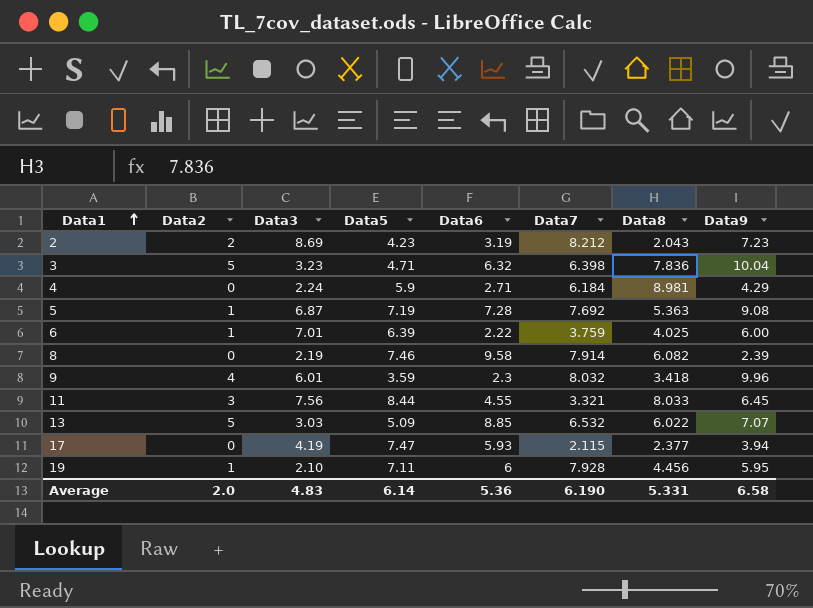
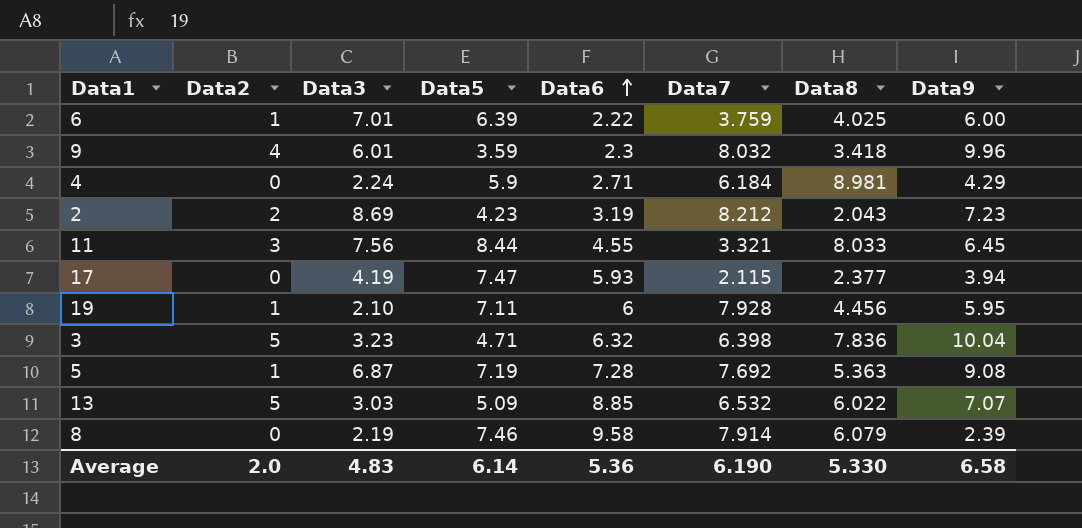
row order: Data1 ascending -> Data6 ascending
8 | Data8: 6.082 -> 6.079
Average | Data8: 5.331 -> 5.330

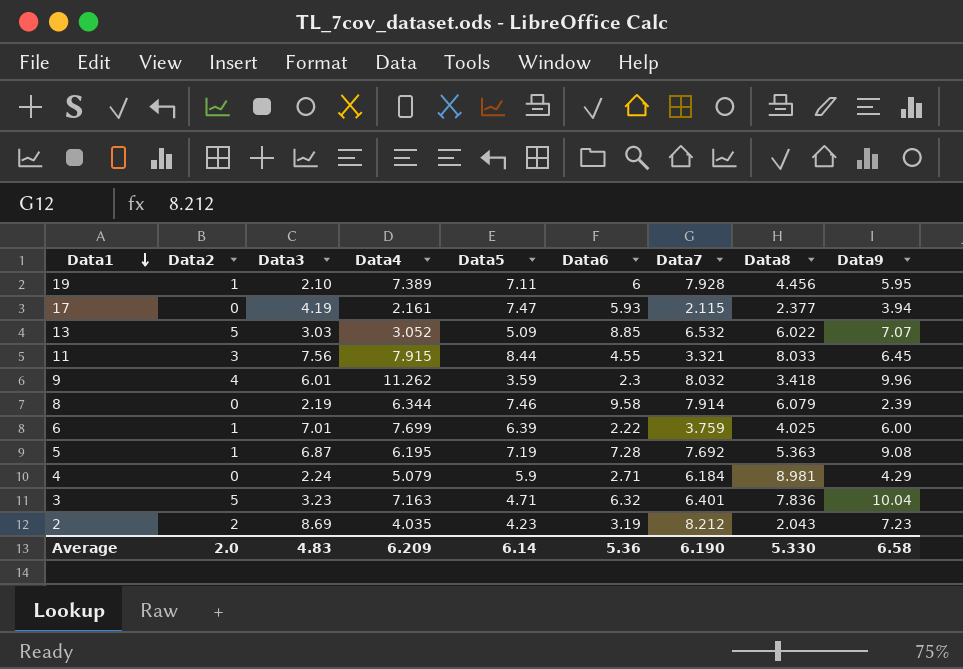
row order: Data6 ascending -> Data1 descending
column Data4 | position: none -> 4
3 | Data7: 6.398 -> 6.401

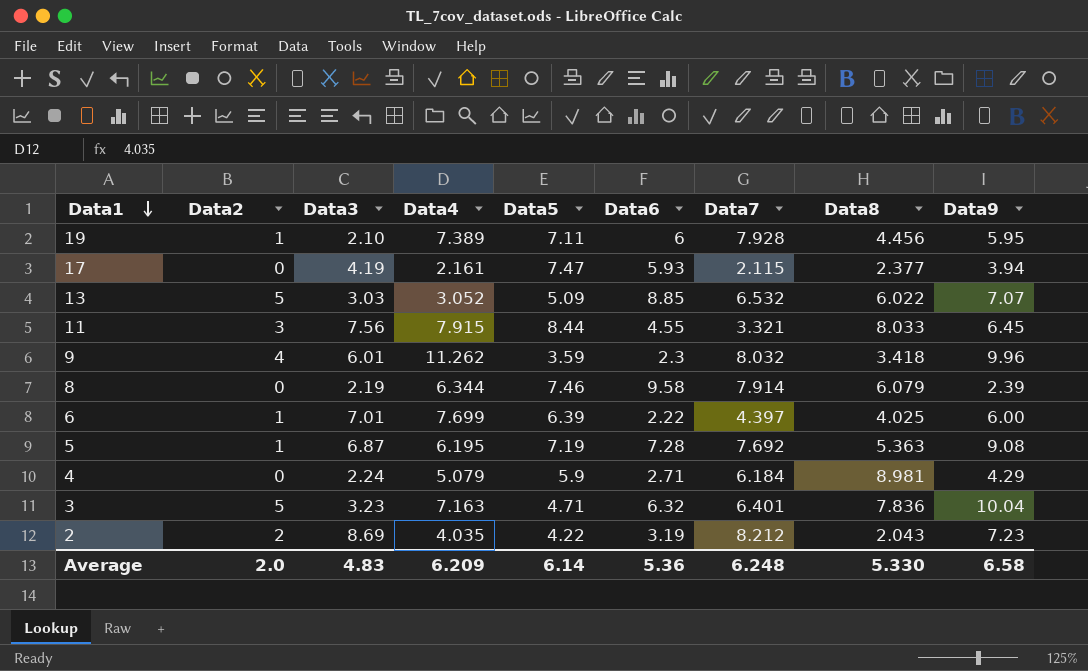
6 | Data7: 3.759 -> 4.397
2 | Data5: 4.23 -> 4.22
Average | Data7: 6.190 -> 6.248

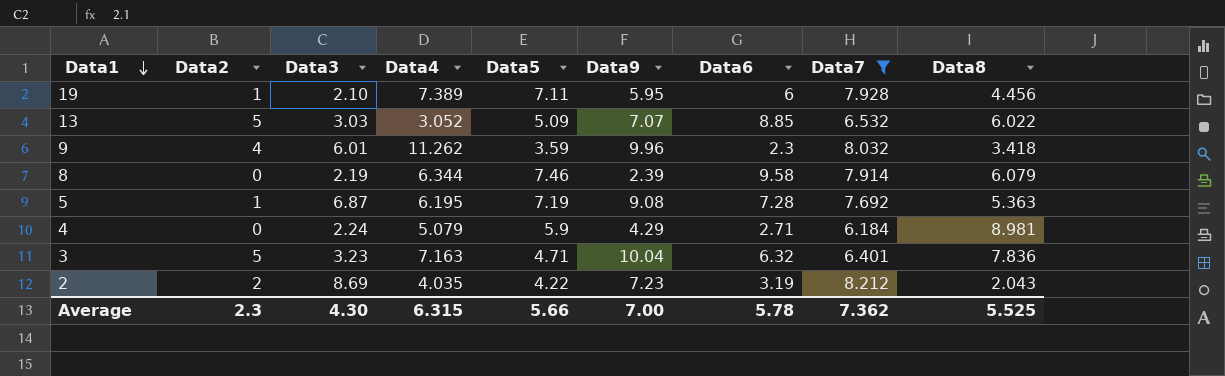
filter: none -> Data7 >= 6.184
column Data9 | position: 9 -> 6
Average | Data2: 2.0 -> 2.3
Average | Data3: 4.83 -> 4.30
Average | Data4: 6.209 -> 6.315
Average | Data5: 6.14 -> 5.66
Average | Data9: 6.58 -> 7.00
Average | Data6: 5.36 -> 5.78
Average | Data7: 6.248 -> 7.362
Average | Data8: 5.330 -> 5.525

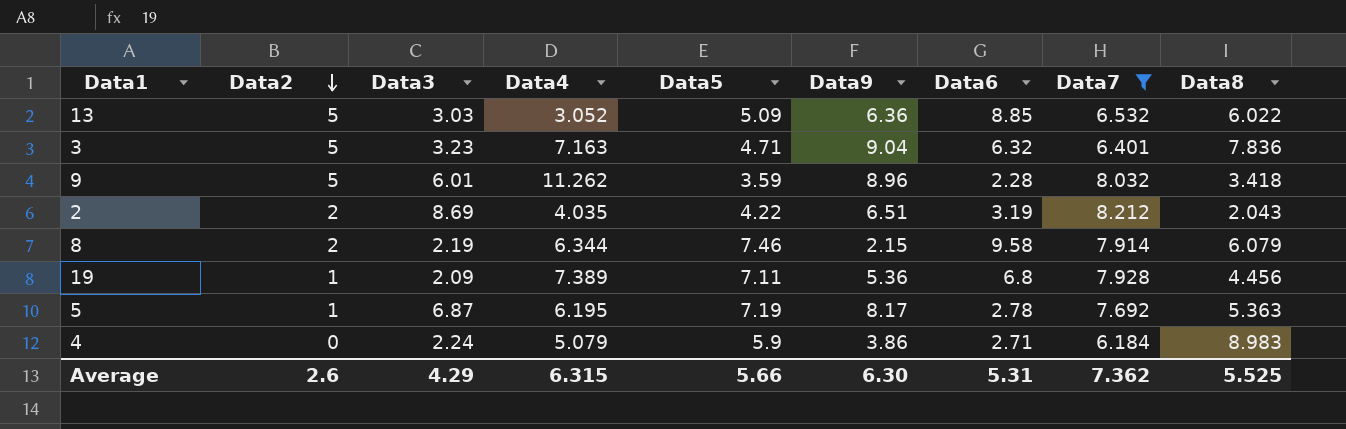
row order: Data1 descending -> Data2 descending
13 | Data9: 7.07 -> 6.36
3 | Data9: 10.04 -> 9.04
9 | Data2: 4 -> 5
9 | Data9: 9.96 -> 8.96
9 | Data6: 2.3 -> 2.28
2 | Data9: 7.23 -> 6.51
8 | Data2: 0 -> 2
8 | Data9: 2.39 -> 2.15
19 | Data3: 2.10 -> 2.09
19 | Data9: 5.95 -> 5.36
19 | Data6: 6 -> 6.8
5 | Data9: 9.08 -> 8.17
5 | Data6: 7.28 -> 2.78
4 | Data9: 4.29 -> 3.86
4 | Data8: 8.981 -> 8.983
Average | Data2: 2.3 -> 2.6
Average | Data3: 4.30 -> 4.29
Average | Data9: 7.00 -> 6.30
Average | Data6: 5.78 -> 5.31

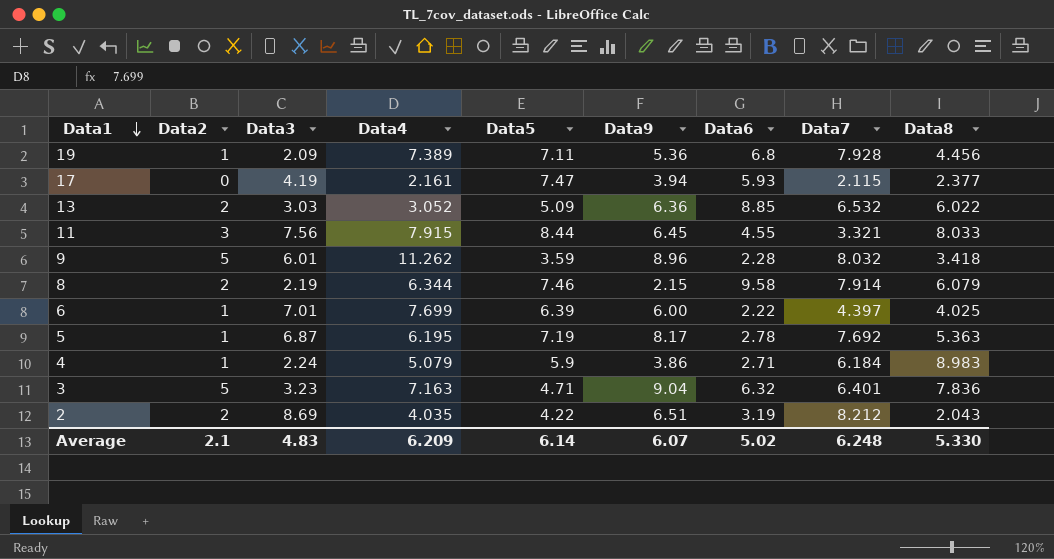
filter: Data7 >= 6.184 -> none
row order: Data2 descending -> Data1 descending
13 | Data2: 5 -> 2
4 | Data2: 0 -> 1
Average | Data2: 2.6 -> 2.1
Average | Data3: 4.29 -> 4.83
Average | Data4: 6.315 -> 6.209
Average | Data5: 5.66 -> 6.14
Average | Data9: 6.30 -> 6.07
Average | Data6: 5.31 -> 5.02
Average | Data7: 7.362 -> 6.248
Average | Data8: 5.525 -> 5.330

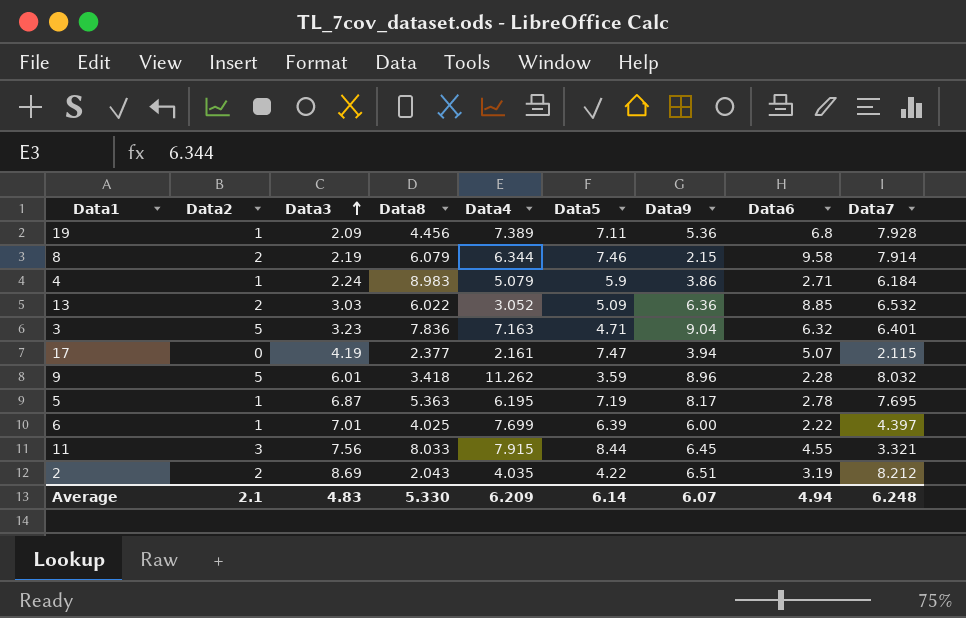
row order: Data1 descending -> Data3 ascending
column Data8 | position: 9 -> 4
17 | Data6: 5.93 -> 5.07
5 | Data7: 7.692 -> 7.695
Average | Data6: 5.02 -> 4.94

